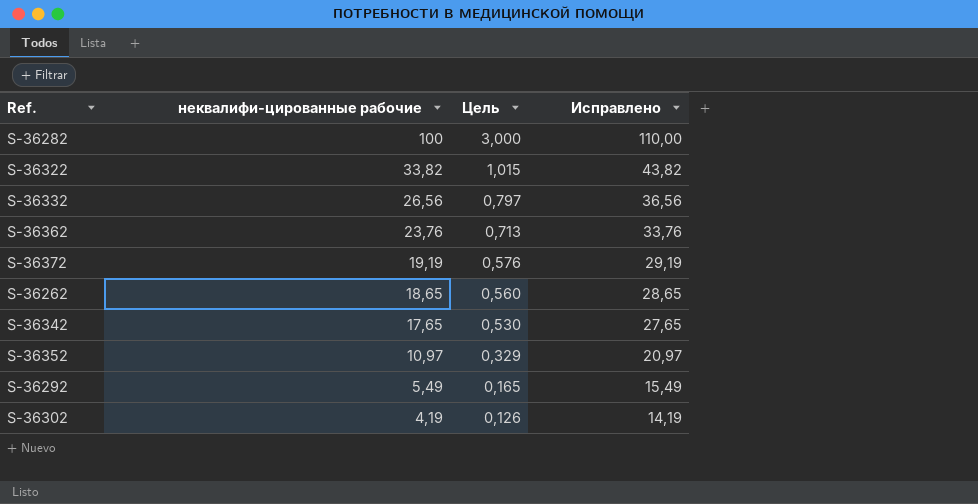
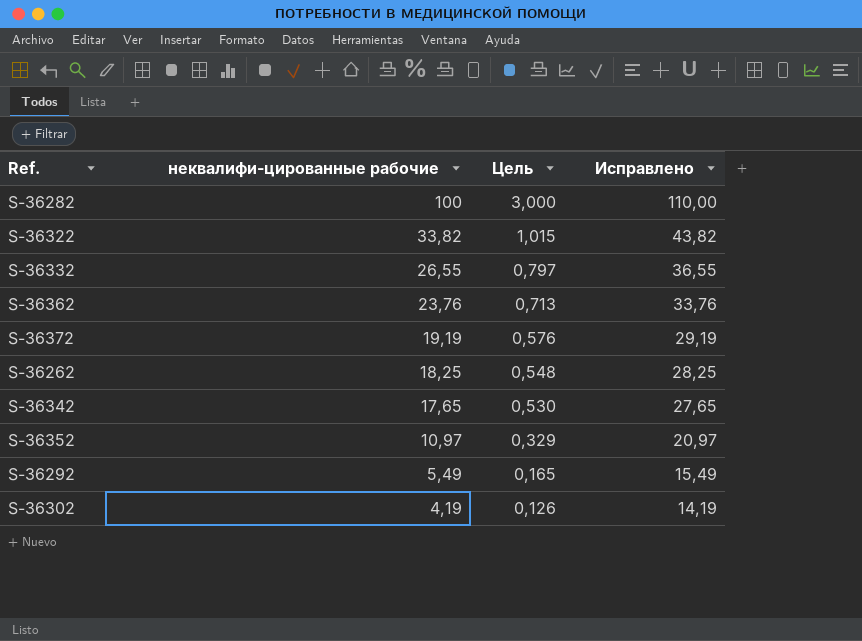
S-36332 | неквалифи-цированные рабочие: 26,56 -> 26,55
S-36332 | Исправлено: 36,56 -> 36,55
S-36262 | неквалифи-цированные рабочие: 18,65 -> 18,25
S-36262 | Цель: 0,560 -> 0,548
S-36262 | Исправлено: 28,65 -> 28,25

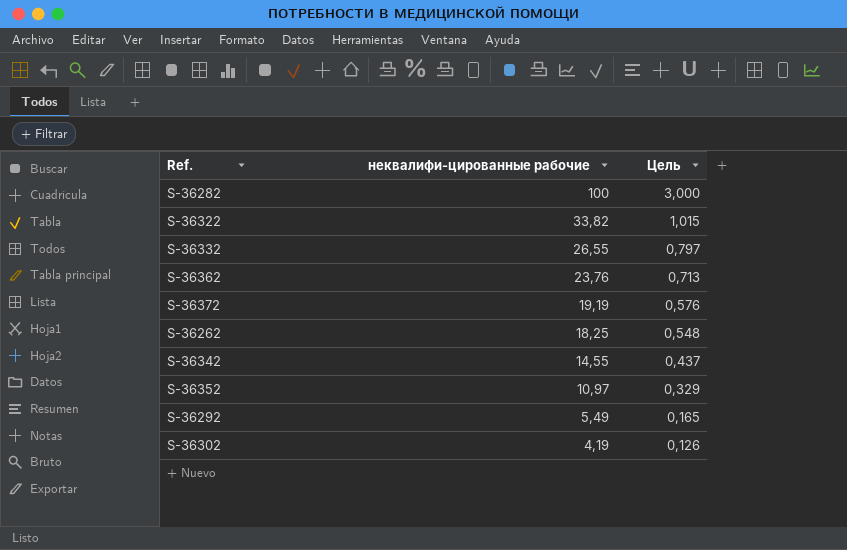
column Исправлено | formula: [неквалифи-цированные рабочие] + 10 -> none
S-36342 | неквалифи-цированные рабочие: 17,65 -> 14,55
S-36342 | Цель: 0,530 -> 0,437

